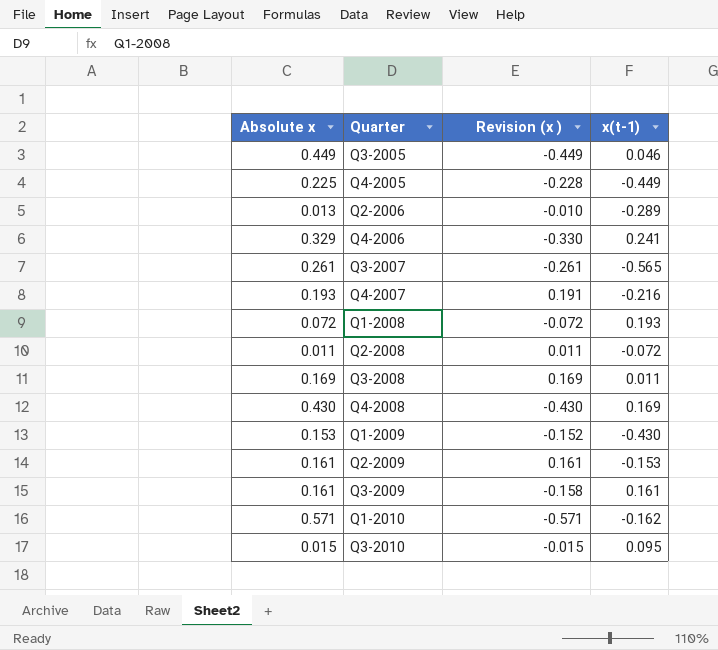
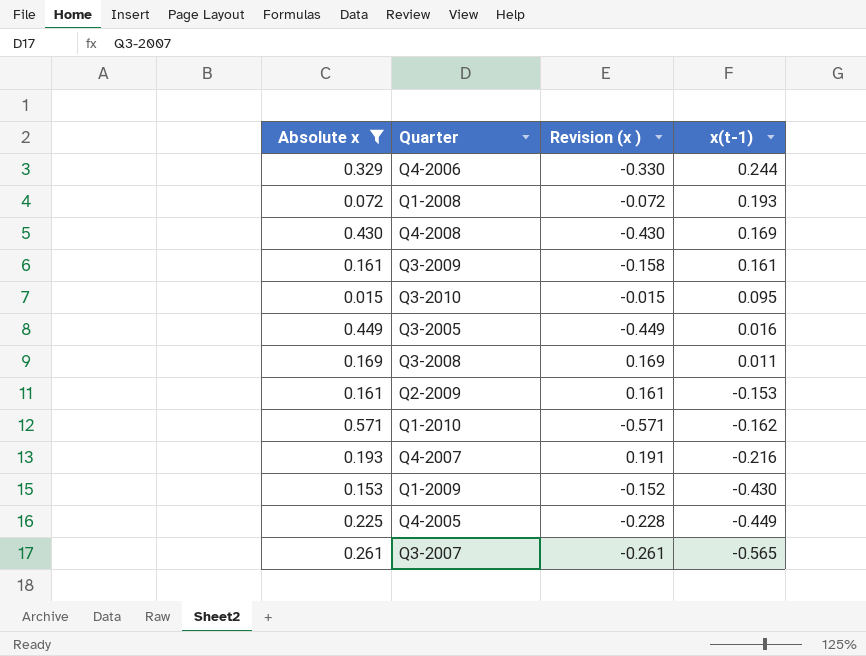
filter: none -> Absolute x >= 0.015
row order: Quarter ascending -> x(t-1) descending
Q4-2006 | x(t-1): 0.241 -> 0.244
Q3-2005 | x(t-1): 0.046 -> 0.016

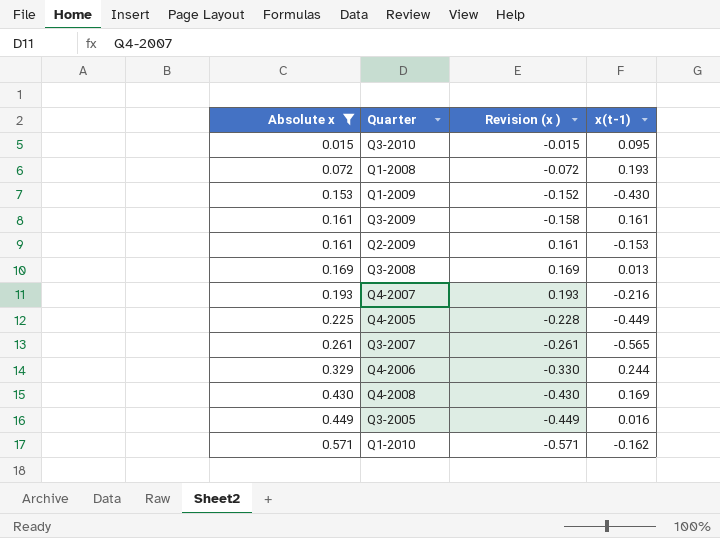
row order: x(t-1) descending -> Absolute x ascending
Q3-2008 | x(t-1): 0.011 -> 0.013
Q4-2007 | Revision (x ): 0.191 -> 0.193

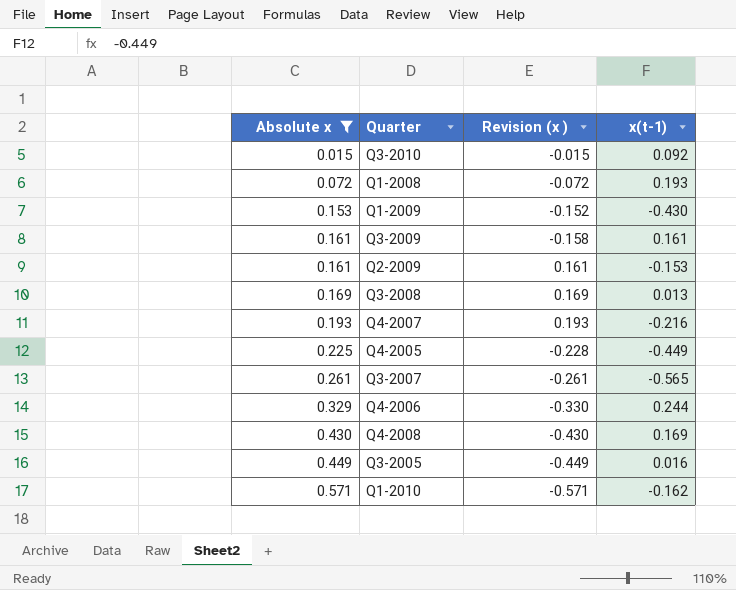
Q3-2010 | x(t-1): 0.095 -> 0.092

